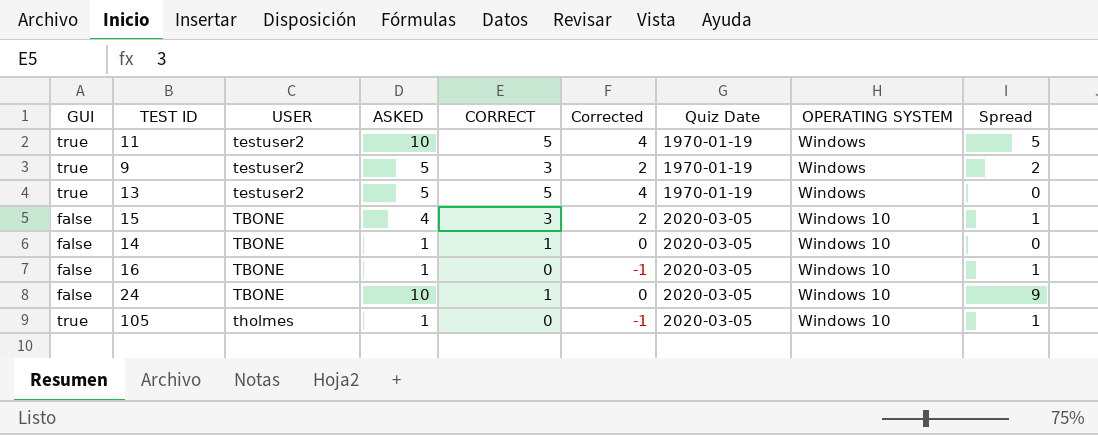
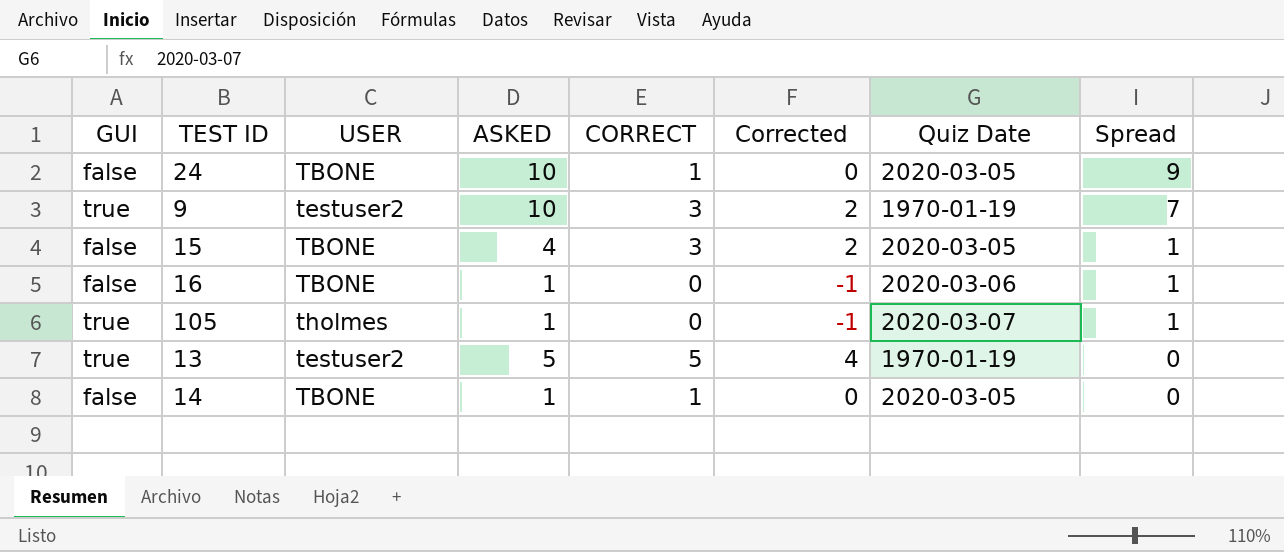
row order: Quiz Date ascending -> Spread descending
column OPERATING SYSTEM | position: 8 -> none
row 11: true | testuser2 | 10 | 5 | 4 | 1970-01-19 | Windows | 5 -> none
9 | ASKED: 5 -> 10
9 | Spread: 2 -> 7
16 | Quiz Date: 2020-03-05 -> 2020-03-06
105 | Quiz Date: 2020-03-05 -> 2020-03-07

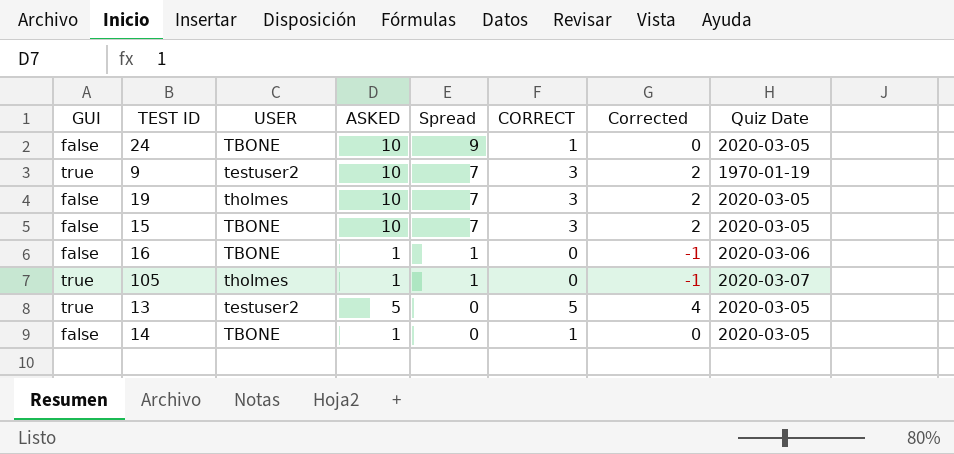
column Spread | position: 8 -> 5
row 19: none -> false | tholmes | 10 | 7 | 3 | 2 | 2020-03-05
15 | ASKED: 4 -> 10
15 | Spread: 1 -> 7
13 | Quiz Date: 1970-01-19 -> 2020-03-05

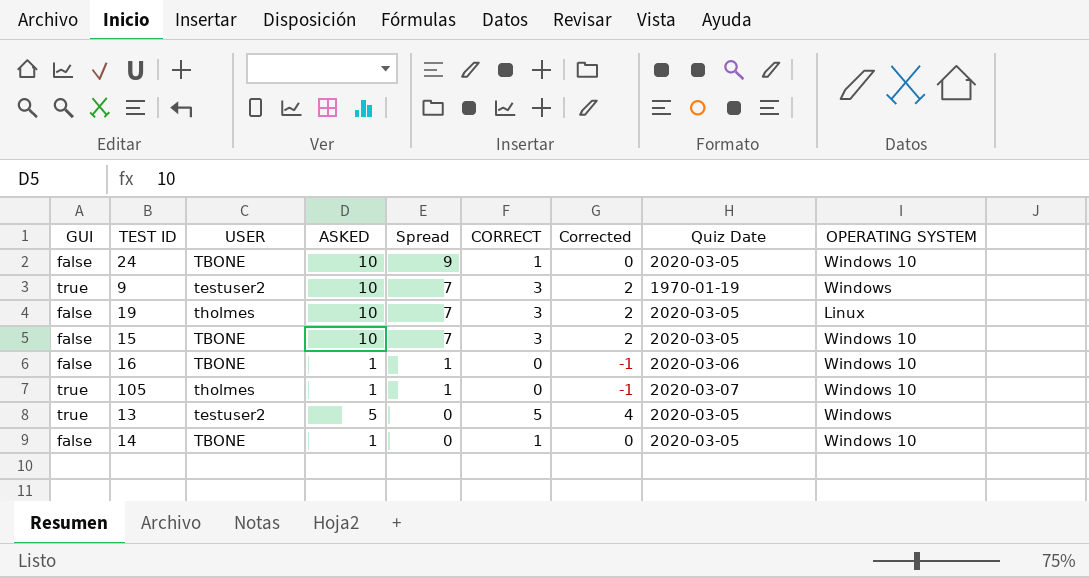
column OPERATING SYSTEM | position: none -> 9

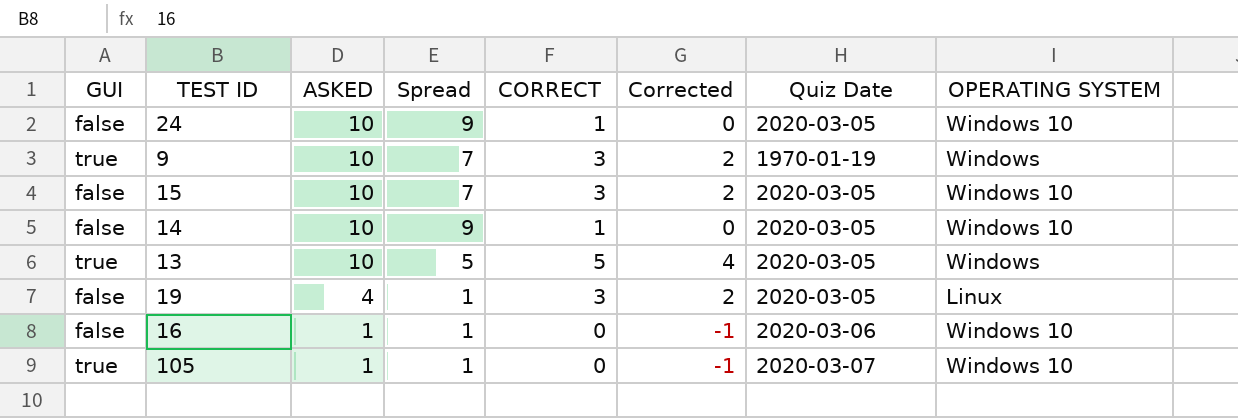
row order: Spread descending -> ASKED descending
column USER | position: 3 -> none
14 | ASKED: 1 -> 10
14 | Spread: 0 -> 9
13 | ASKED: 5 -> 10
13 | Spread: 0 -> 5
19 | ASKED: 10 -> 4
19 | Spread: 7 -> 1

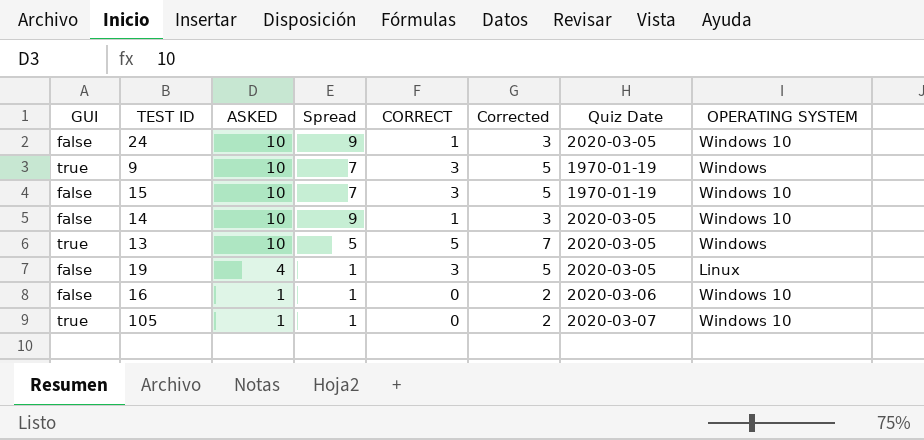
column Corrected | formula: [CORRECT] - 1 -> [CORRECT] + 2
15 | Quiz Date: 2020-03-05 -> 1970-01-19

